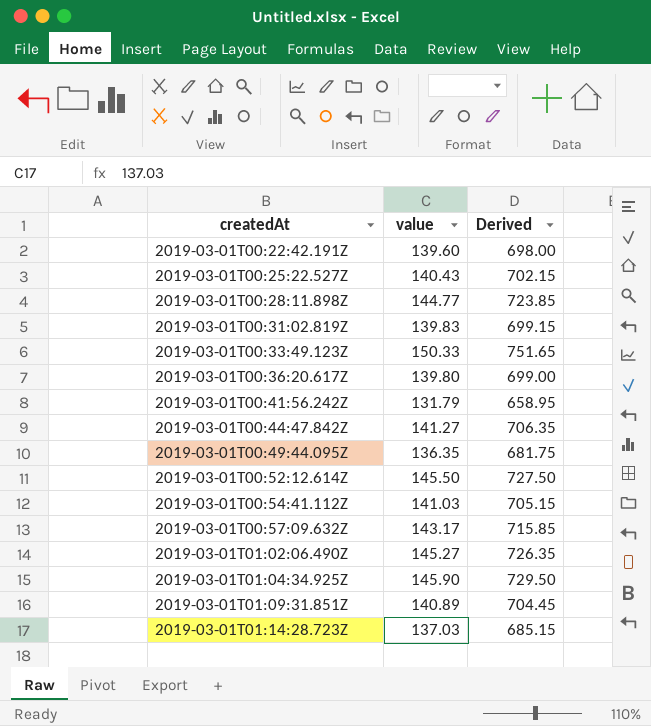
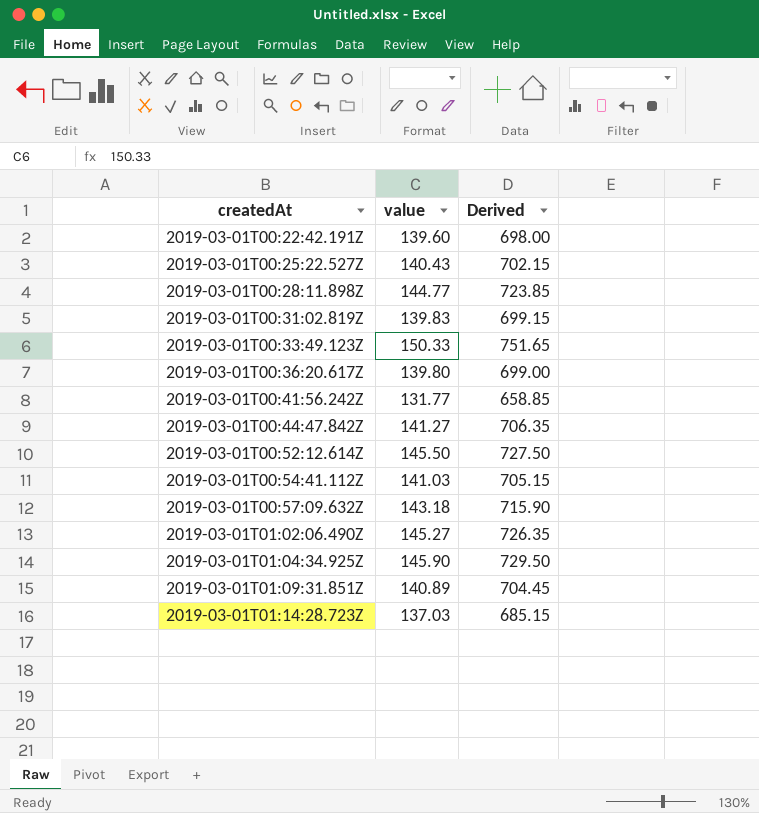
row 2019-03-01T00:49:44.095Z: 136.35 | 681.75 -> none
2019-03-01T00:41:56.242Z | value: 131.79 -> 131.77
2019-03-01T00:41:56.242Z | Derived: 658.95 -> 658.85
2019-03-01T00:57:09.632Z | value: 143.17 -> 143.18
2019-03-01T00:57:09.632Z | Derived: 715.85 -> 715.90

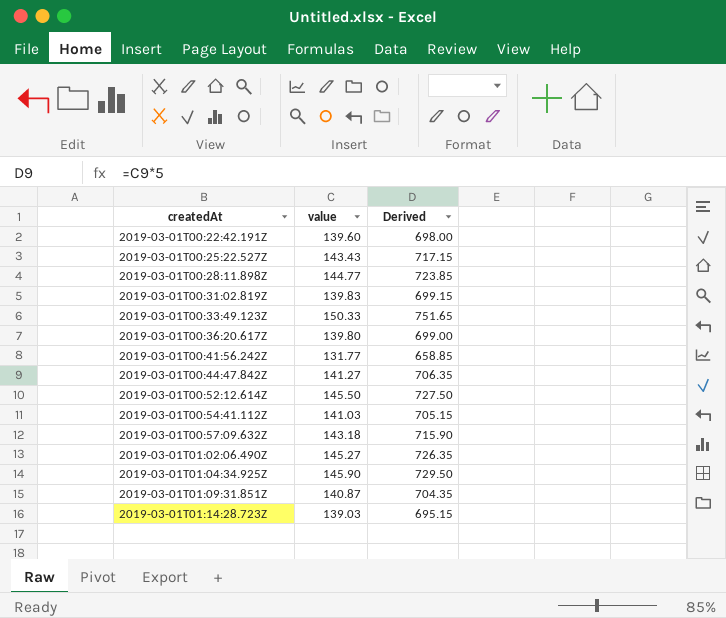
2019-03-01T00:25:22.527Z | value: 140.43 -> 143.43
2019-03-01T00:25:22.527Z | Derived: 702.15 -> 717.15
2019-03-01T01:09:31.851Z | value: 140.89 -> 140.87
2019-03-01T01:09:31.851Z | Derived: 704.45 -> 704.35
2019-03-01T01:14:28.723Z | value: 137.03 -> 139.03
2019-03-01T01:14:28.723Z | Derived: 685.15 -> 695.15

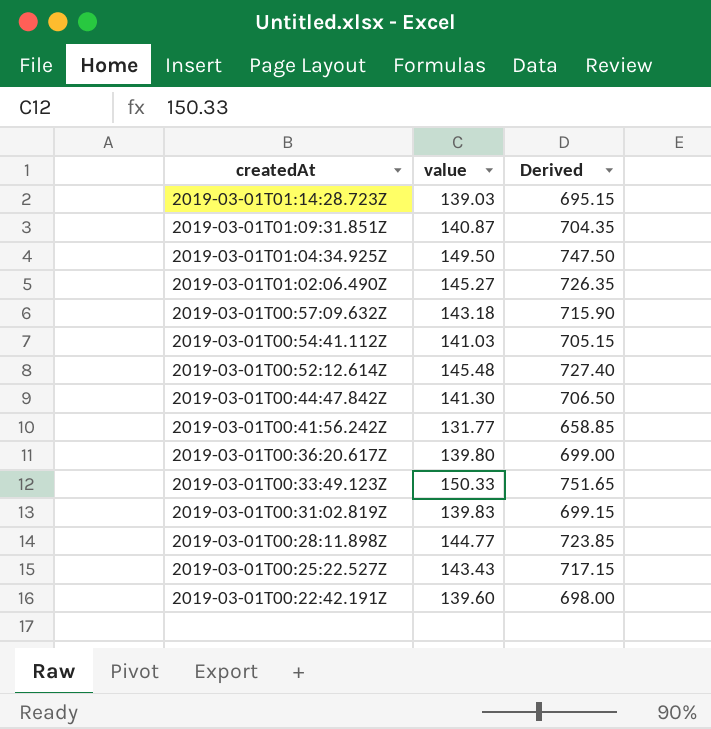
row order: createdAt ascending -> createdAt descending
2019-03-01T01:04:34.925Z | value: 145.90 -> 149.50
2019-03-01T01:04:34.925Z | Derived: 729.50 -> 747.50
2019-03-01T00:52:12.614Z | value: 145.50 -> 145.48
2019-03-01T00:52:12.614Z | Derived: 727.50 -> 727.40
2019-03-01T00:44:47.842Z | value: 141.27 -> 141.30
2019-03-01T00:44:47.842Z | Derived: 706.35 -> 706.50

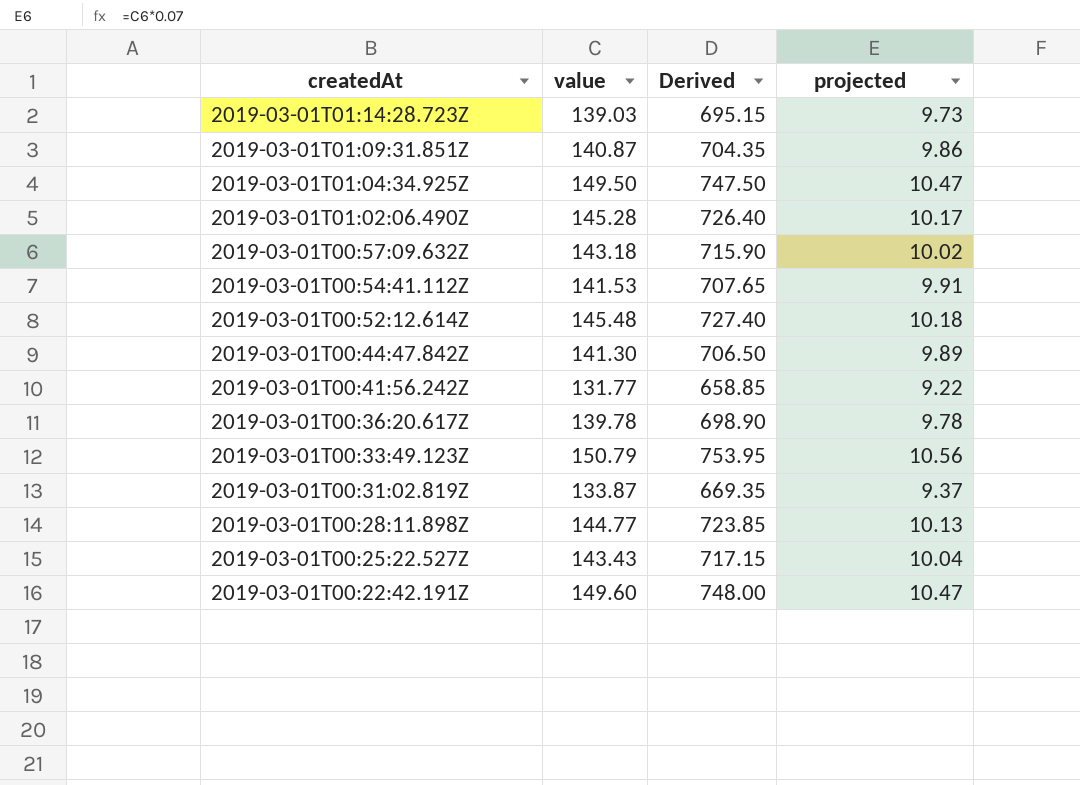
column projected | formula: none -> [value] * 0.07
2019-03-01T01:02:06.490Z | value: 145.27 -> 145.28
2019-03-01T01:02:06.490Z | Derived: 726.35 -> 726.40
2019-03-01T00:54:41.112Z | value: 141.03 -> 141.53
2019-03-01T00:54:41.112Z | Derived: 705.15 -> 707.65
2019-03-01T00:36:20.617Z | value: 139.80 -> 139.78
2019-03-01T00:36:20.617Z | Derived: 699.00 -> 698.90
2019-03-01T00:33:49.123Z | value: 150.33 -> 150.79
2019-03-01T00:33:49.123Z | Derived: 751.65 -> 753.95
2019-03-01T00:31:02.819Z | value: 139.83 -> 133.87
2019-03-01T00:31:02.819Z | Derived: 699.15 -> 669.35
2019-03-01T00:22:42.191Z | value: 139.60 -> 149.60
2019-03-01T00:22:42.191Z | Derived: 698.00 -> 748.00

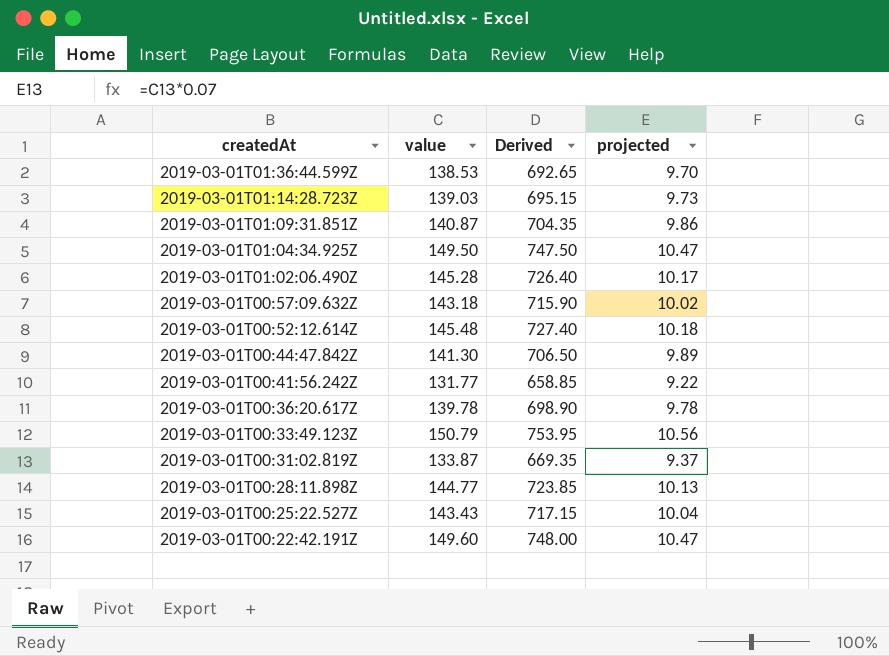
row 2019-03-01T00:54:41.112Z: 141.53 | 707.65 | 9.91 -> none
row 2019-03-01T01:36:44.599Z: none -> 138.53 | 692.65 | 9.70

